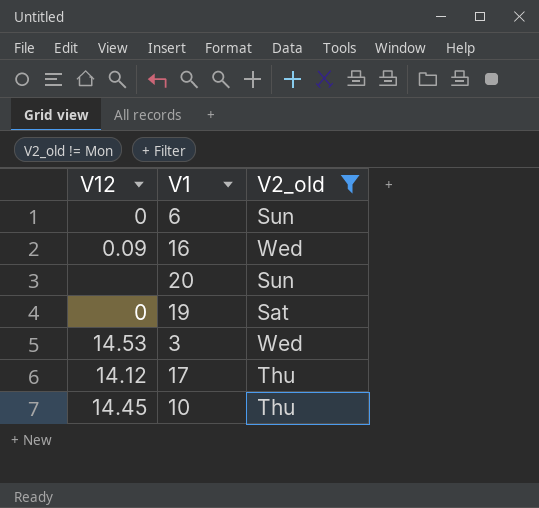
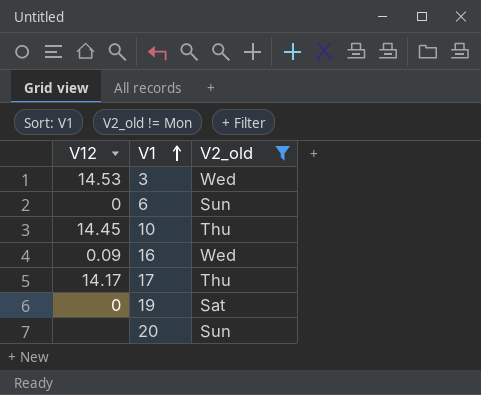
row order: none -> V1 ascending
17 | V12: 14.12 -> 14.17

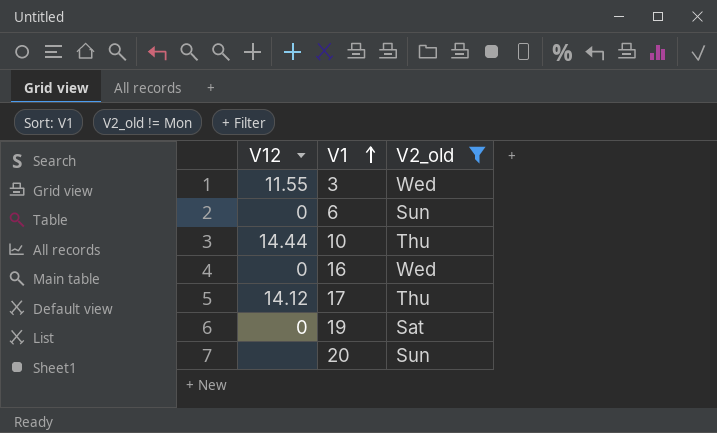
3 | V12: 14.53 -> 11.55
10 | V12: 14.45 -> 14.44
16 | V12: 0.09 -> 0
17 | V12: 14.17 -> 14.12

